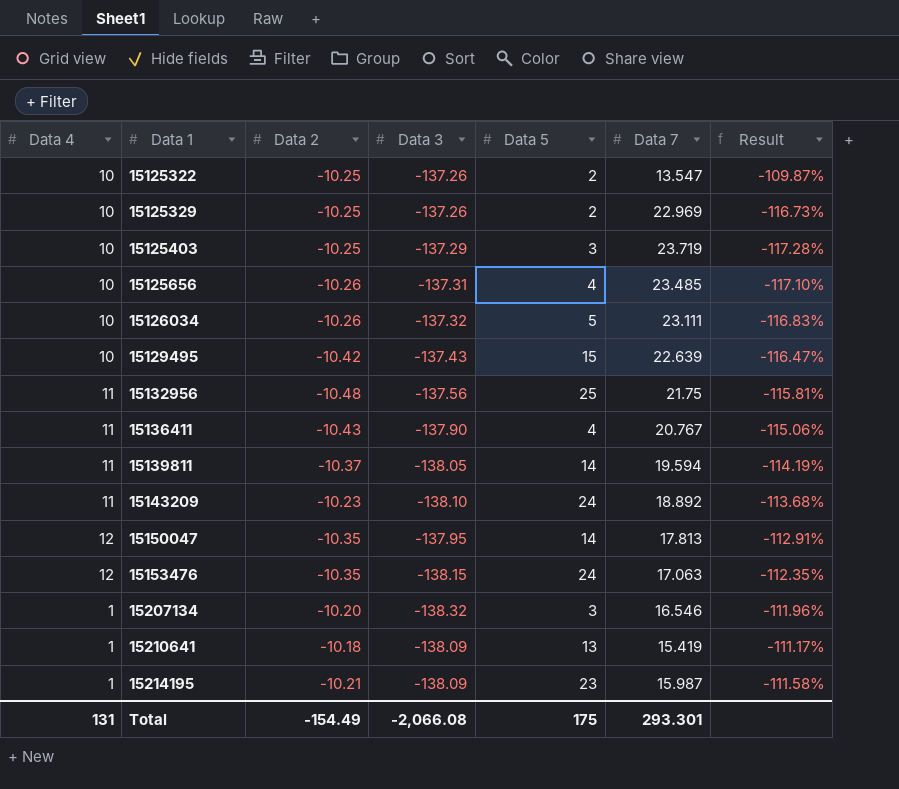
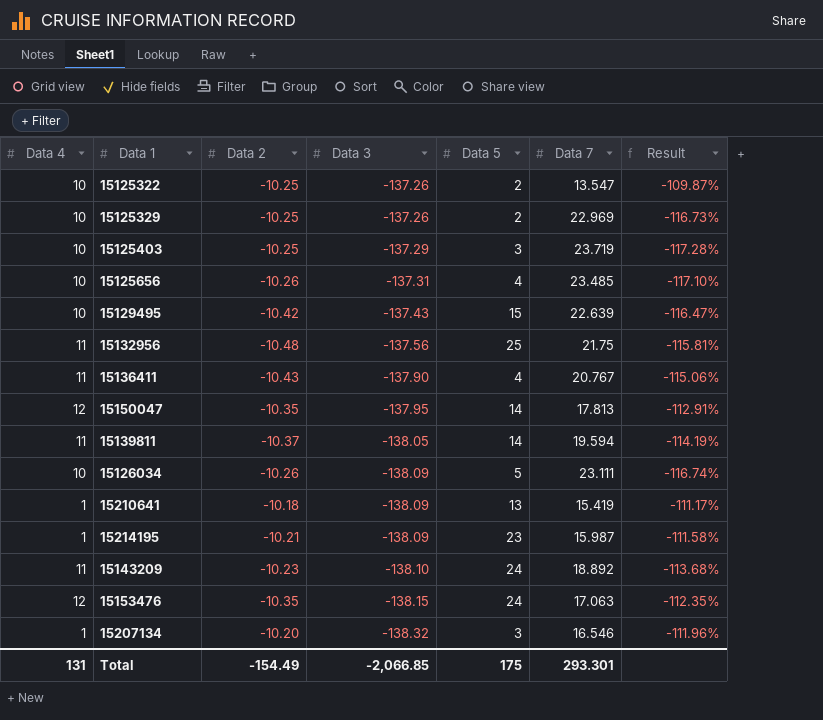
row order: Data 1 ascending -> Data 3 descending
15126034 | Data 3: -137.32 -> -138.09
15126034 | Result: -116.83% -> -116.74%
Total | Data 3: -2,066.08 -> -2,066.85

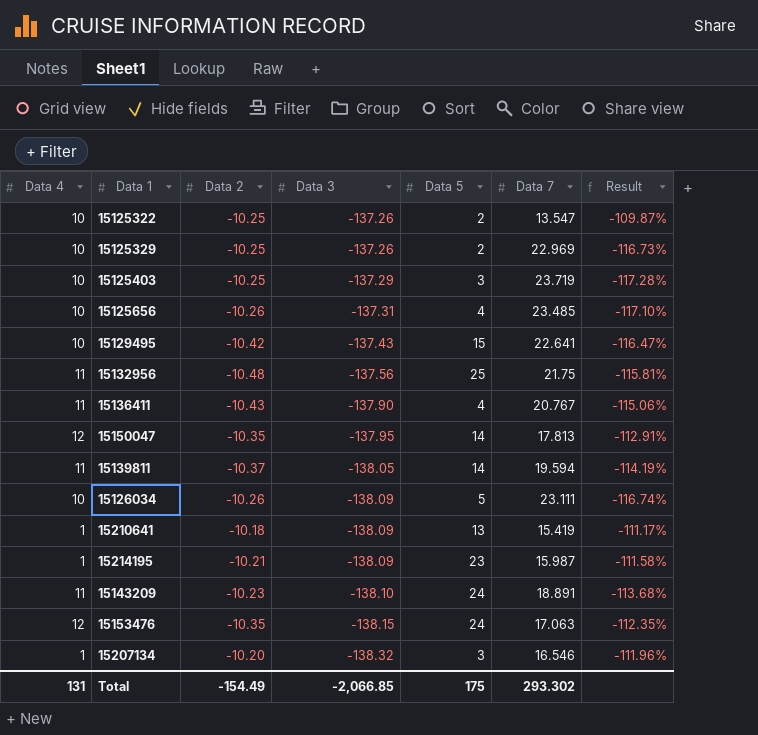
15129495 | Data 7: 22.639 -> 22.641
15143209 | Data 7: 18.892 -> 18.891
Total | Data 7: 293.301 -> 293.302

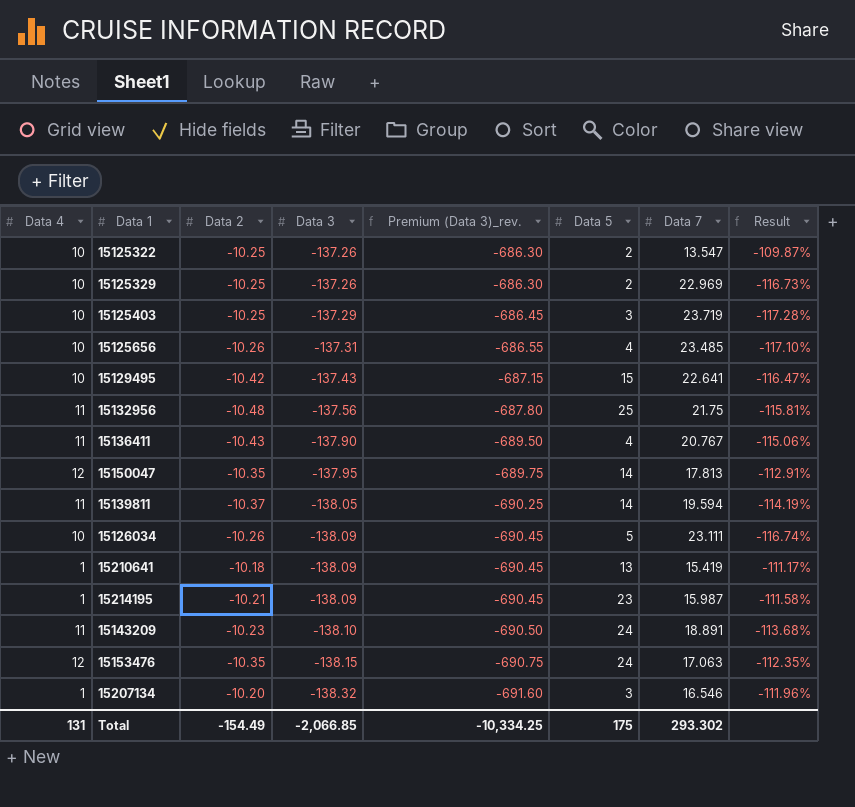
column Premium (Data 3)_rev. | formula: none -> [Data 3] * 5

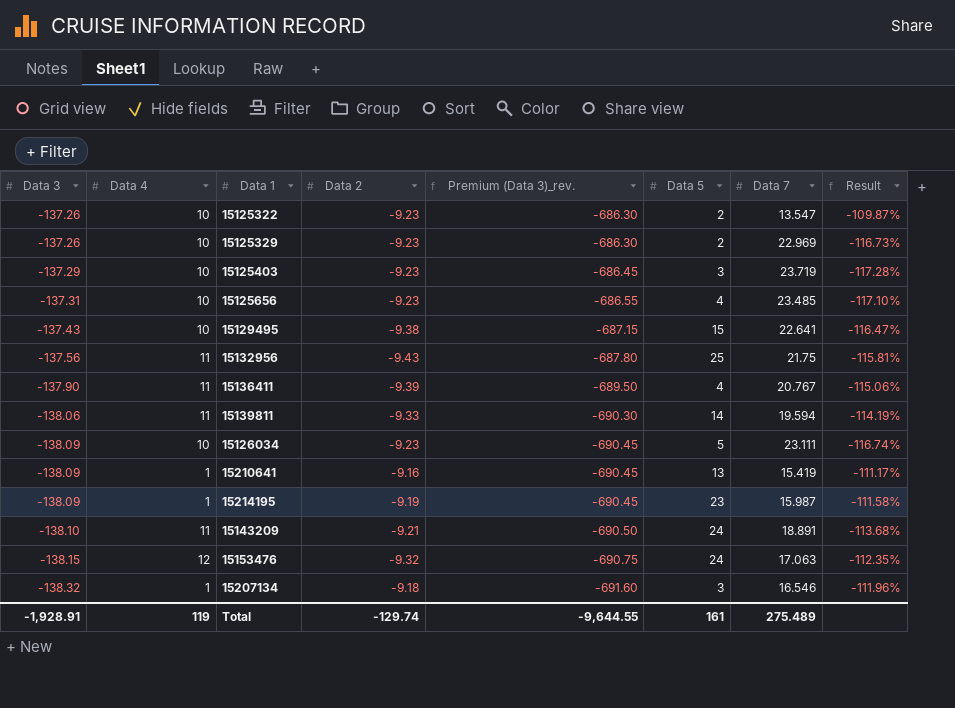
column Data 3 | position: 4 -> 1
row 15150047: 12 | -10.35 | -137.95 | -689.75 | 14 | 17.813 | -112.91% -> none
15125322 | Data 2: -10.25 -> -9.23
15125329 | Data 2: -10.25 -> -9.23
15125403 | Data 2: -10.25 -> -9.23
15125656 | Data 2: -10.26 -> -9.23
15129495 | Data 2: -10.42 -> -9.38
15132956 | Data 2: -10.48 -> -9.43
15136411 | Data 2: -10.43 -> -9.39
15139811 | Data 3: -138.05 -> -138.06
15139811 | Data 2: -10.37 -> -9.33
15139811 | Premium (Data 3)_rev.: -690.25 -> -690.30
15126034 | Data 2: -10.26 -> -9.23
15210641 | Data 2: -10.18 -> -9.16
15214195 | Data 2: -10.21 -> -9.19
15143209 | Data 2: -10.23 -> -9.21
15153476 | Data 2: -10.35 -> -9.32
15207134 | Data 2: -10.20 -> -9.18
Total | Data 3: -2,066.85 -> -1,928.91
Total | Data 4: 131 -> 119
Total | Data 2: -154.49 -> -129.74
Total | Premium (Data 3)_rev.: -10,334.25 -> -9,644.55
Total | Data 5: 175 -> 161
Total | Data 7: 293.302 -> 275.489

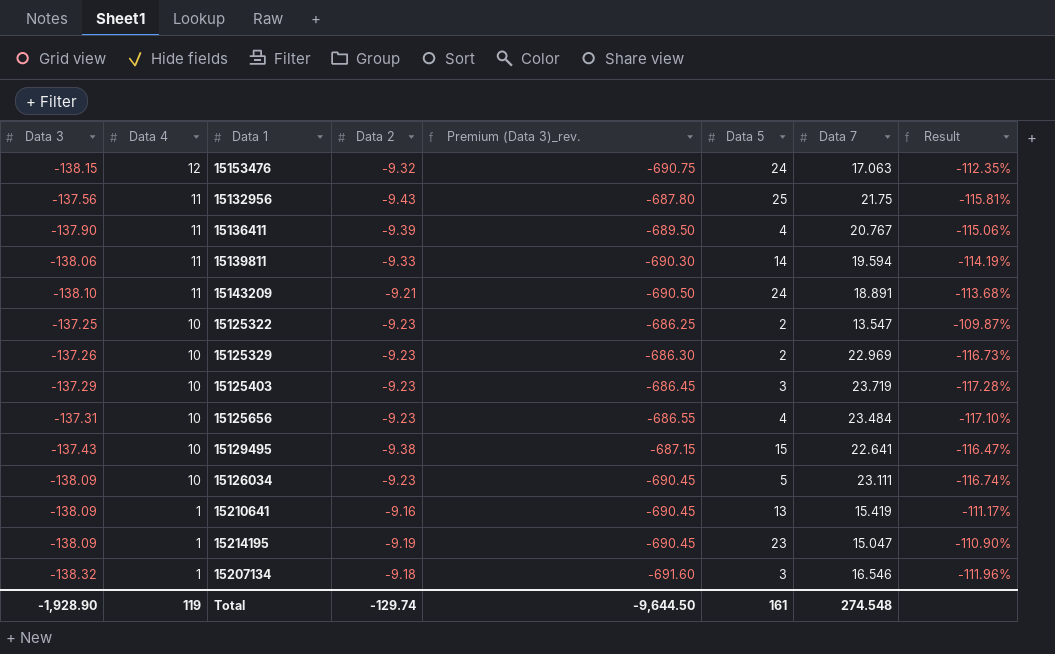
row order: Data 3 descending -> Data 4 descending
15125322 | Data 3: -137.26 -> -137.25
15125322 | Premium (Data 3)_rev.: -686.30 -> -686.25
15125656 | Data 7: 23.485 -> 23.484
15214195 | Data 7: 15.987 -> 15.047
15214195 | Result: -111.58% -> -110.90%
Total | Data 3: -1,928.91 -> -1,928.90
Total | Premium (Data 3)_rev.: -9,644.55 -> -9,644.50
Total | Data 7: 275.489 -> 274.548

